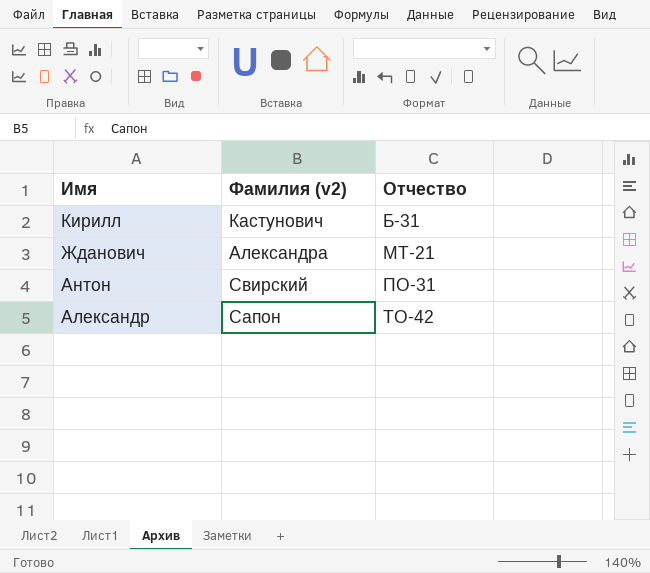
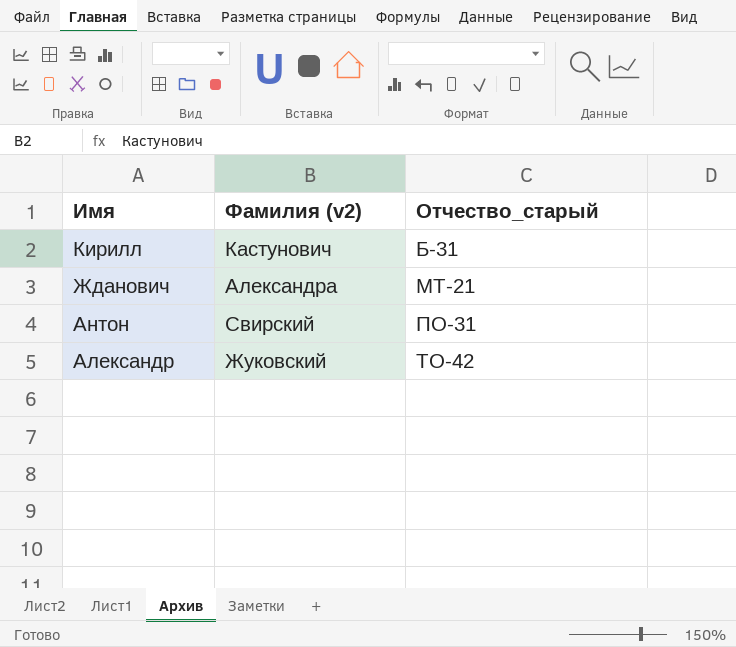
column name: Отчество -> Отчество_старый
Александр | Фамилия (v2): Сапон -> Жуковский

